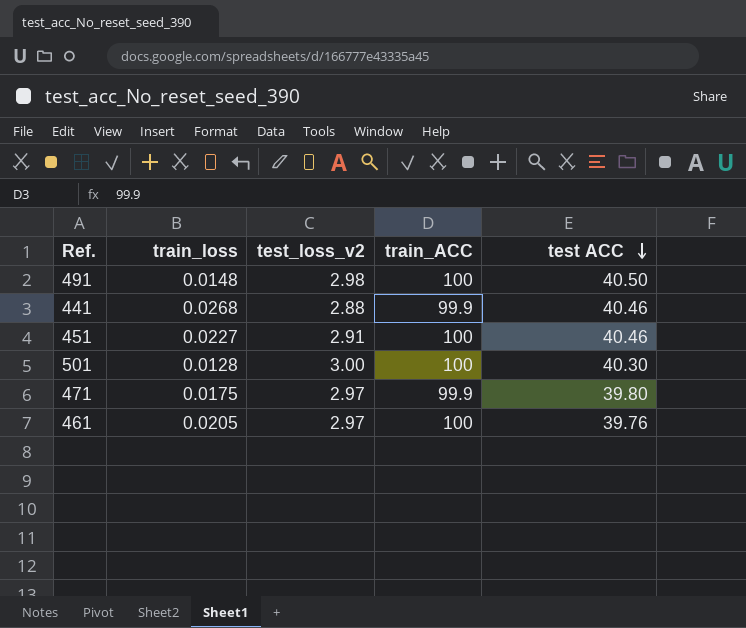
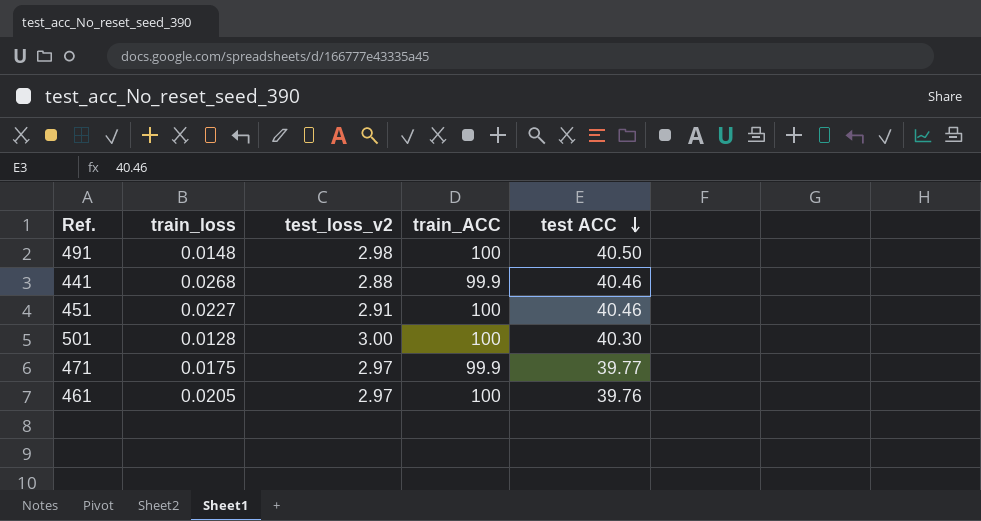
471 | test ACC: 39.80 -> 39.77

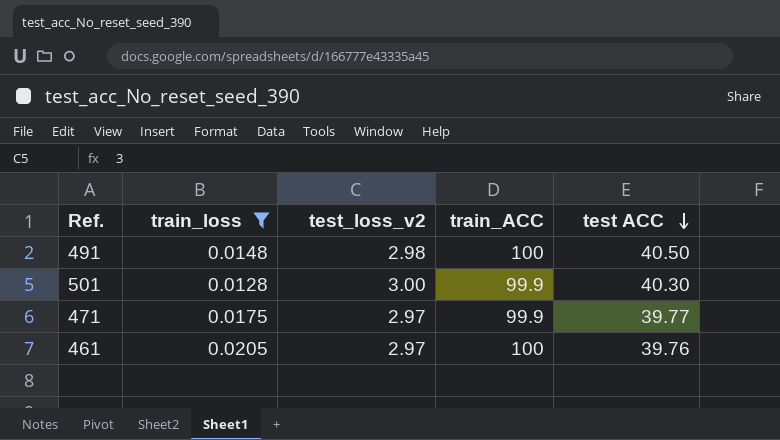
filter: none -> train_loss <= 0.0205
501 | train_ACC: 100 -> 99.9

